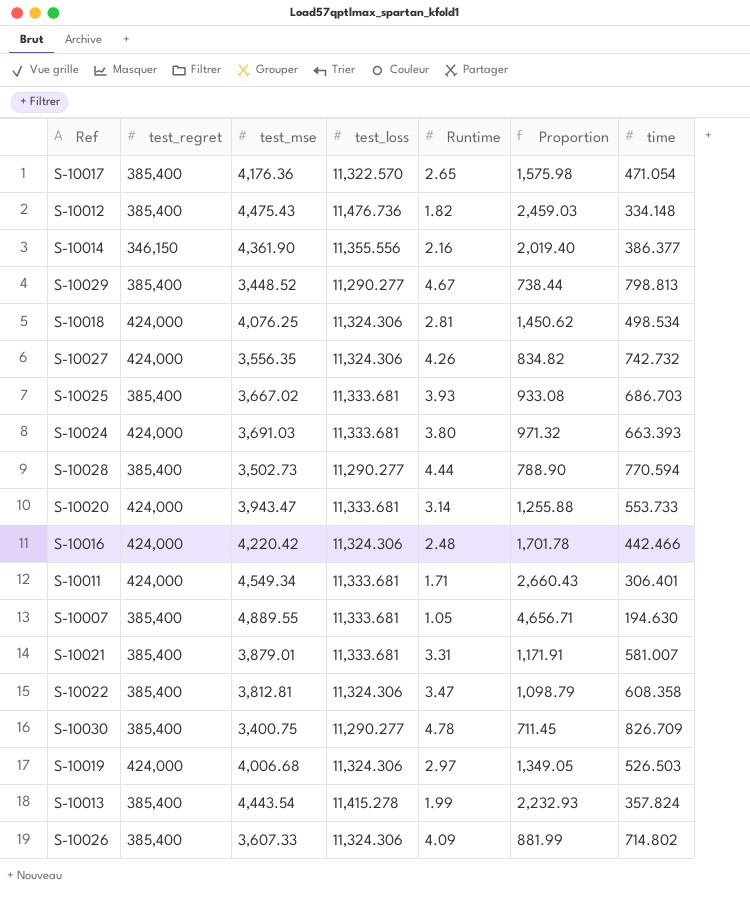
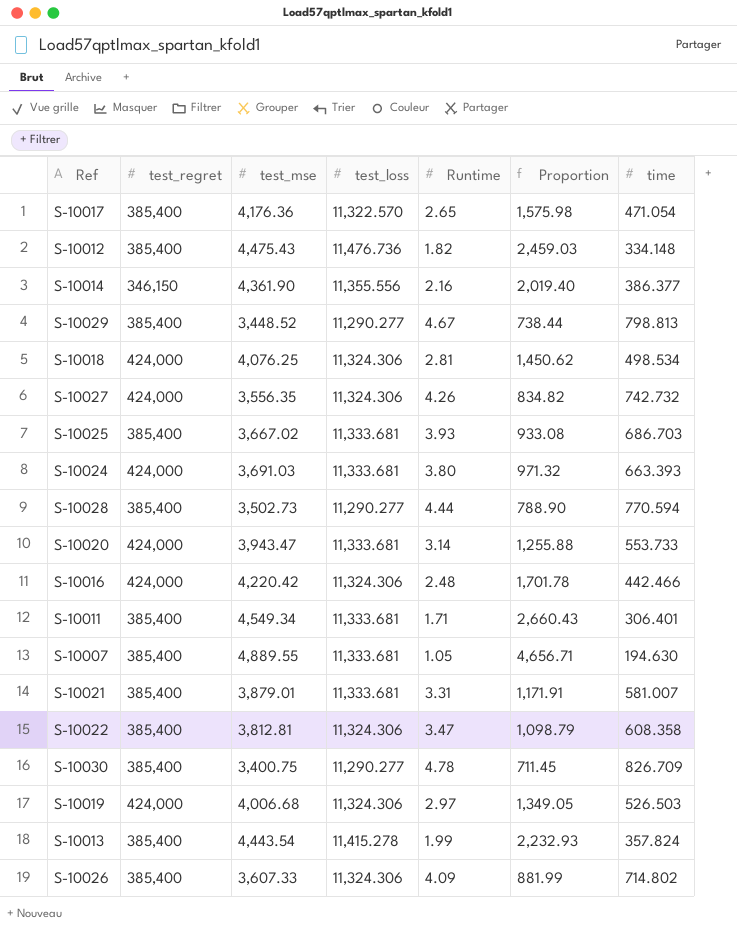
S-10011 | test_regret: 424,000 -> 385,400

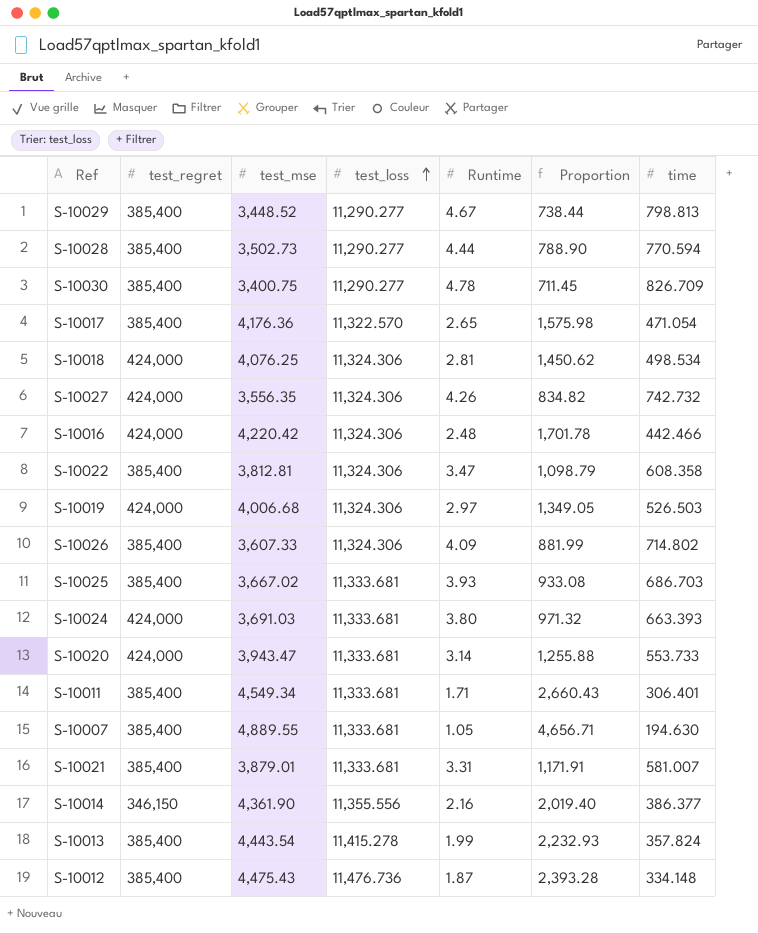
row order: none -> test_loss ascending
S-10012 | Runtime: 1.82 -> 1.87
S-10012 | Proportion: 2,459.03 -> 2,393.28

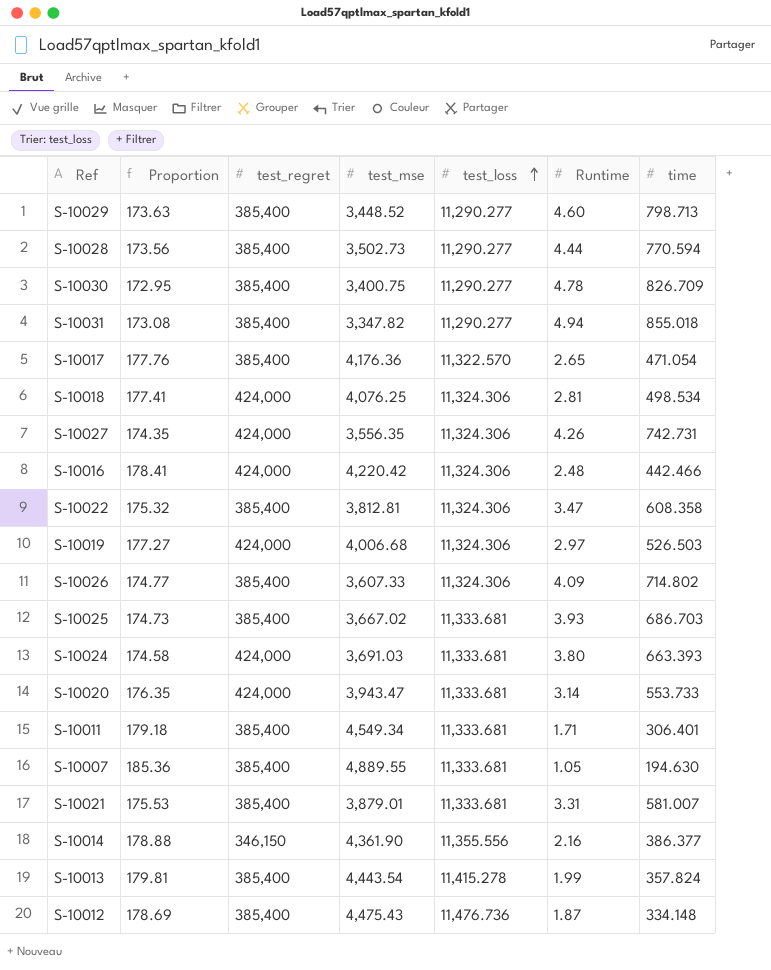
column Proportion | formula: [test_mse] / [Runtime] -> [time] / [Runtime]
column Proportion | position: 6 -> 2
S-10029 | Runtime: 4.67 -> 4.60
S-10029 | time: 798.813 -> 798.713
row S-10031: none -> 173.08 | 385,400 | 3,347.82 | 11,290.277 | 4.94 | 855.018
S-10027 | time: 742.732 -> 742.731

